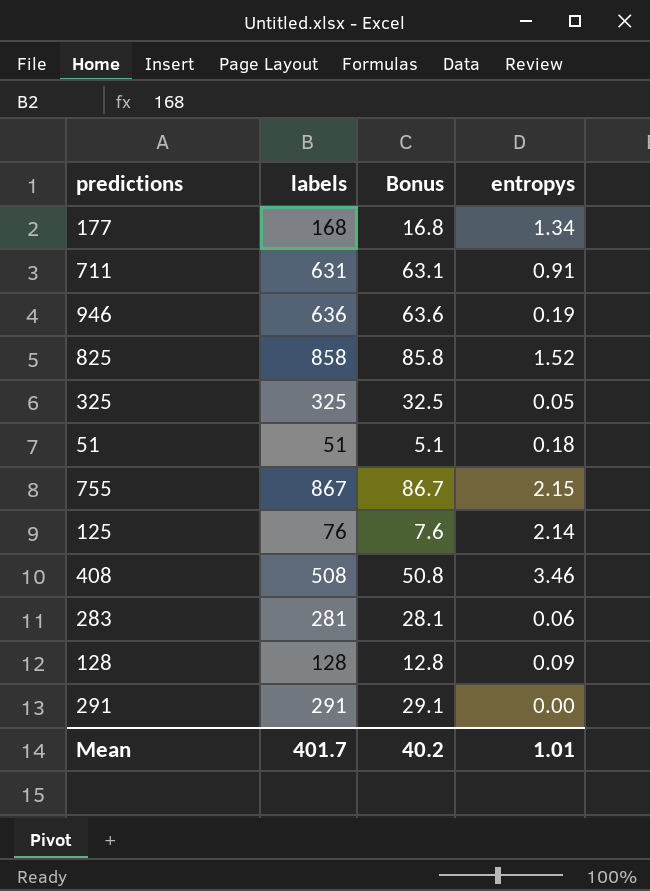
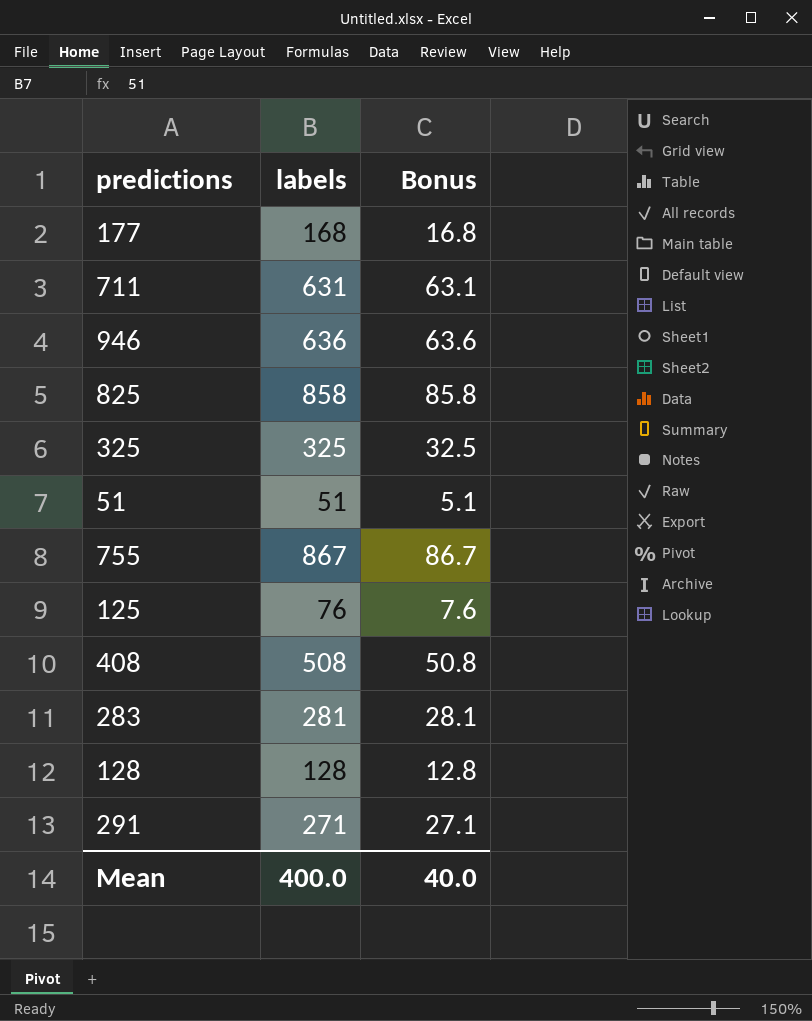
column entropys | position: 4 -> none
291 | labels: 291 -> 271
291 | Bonus: 29.1 -> 27.1
Mean | labels: 401.7 -> 400.0
Mean | Bonus: 40.2 -> 40.0

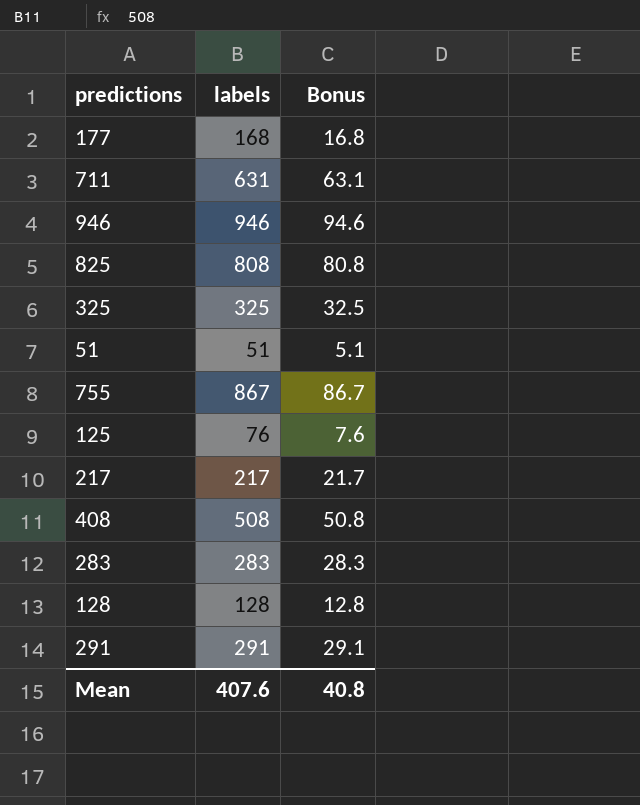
946 | labels: 636 -> 946
946 | Bonus: 63.6 -> 94.6
825 | labels: 858 -> 808
825 | Bonus: 85.8 -> 80.8
row 217: none -> 217 | 21.7
283 | labels: 281 -> 283
283 | Bonus: 28.1 -> 28.3
291 | labels: 271 -> 291
291 | Bonus: 27.1 -> 29.1
Mean | labels: 400.0 -> 407.6
Mean | Bonus: 40.0 -> 40.8

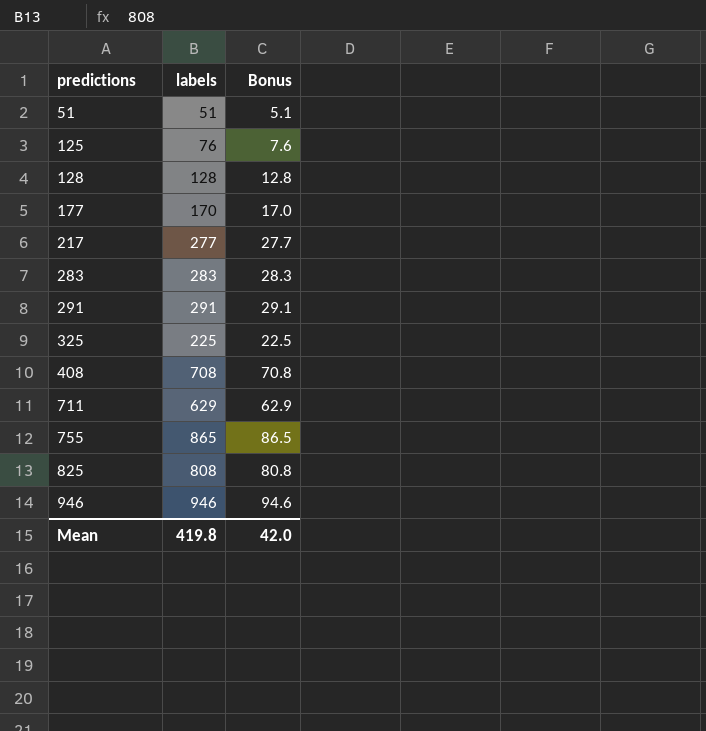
row order: none -> predictions ascending
177 | labels: 168 -> 170
177 | Bonus: 16.8 -> 17.0
217 | labels: 217 -> 277
217 | Bonus: 21.7 -> 27.7
325 | labels: 325 -> 225
325 | Bonus: 32.5 -> 22.5
408 | labels: 508 -> 708
408 | Bonus: 50.8 -> 70.8
711 | labels: 631 -> 629
711 | Bonus: 63.1 -> 62.9
755 | labels: 867 -> 865
755 | Bonus: 86.7 -> 86.5
Mean | labels: 407.6 -> 419.8
Mean | Bonus: 40.8 -> 42.0

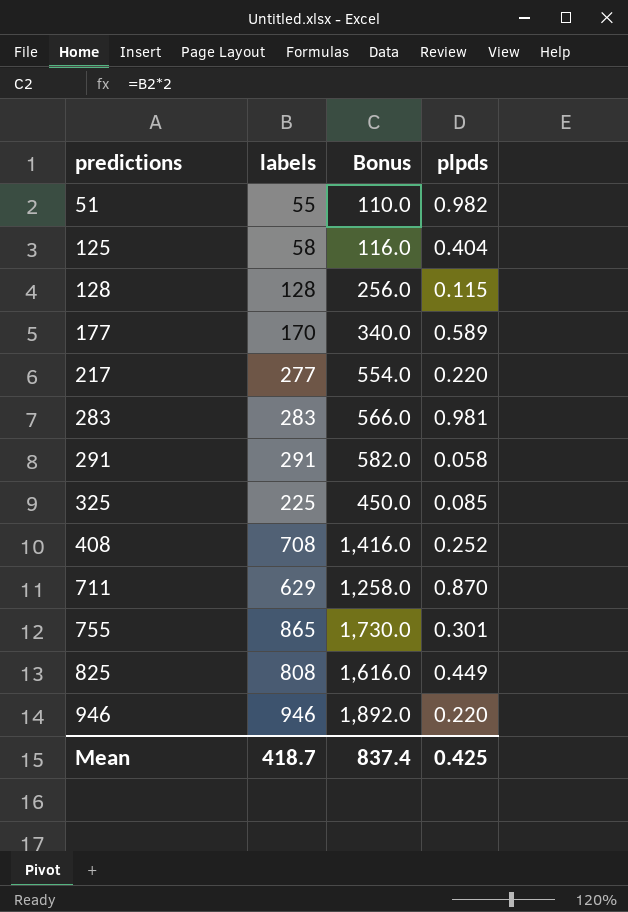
column Bonus | formula: [labels] * 0.1 -> [labels] * 2
column plpds | position: none -> 4
51 | labels: 51 -> 55
125 | labels: 76 -> 58
Mean | labels: 419.8 -> 418.7
Mean | Bonus: 42.0 -> 837.4

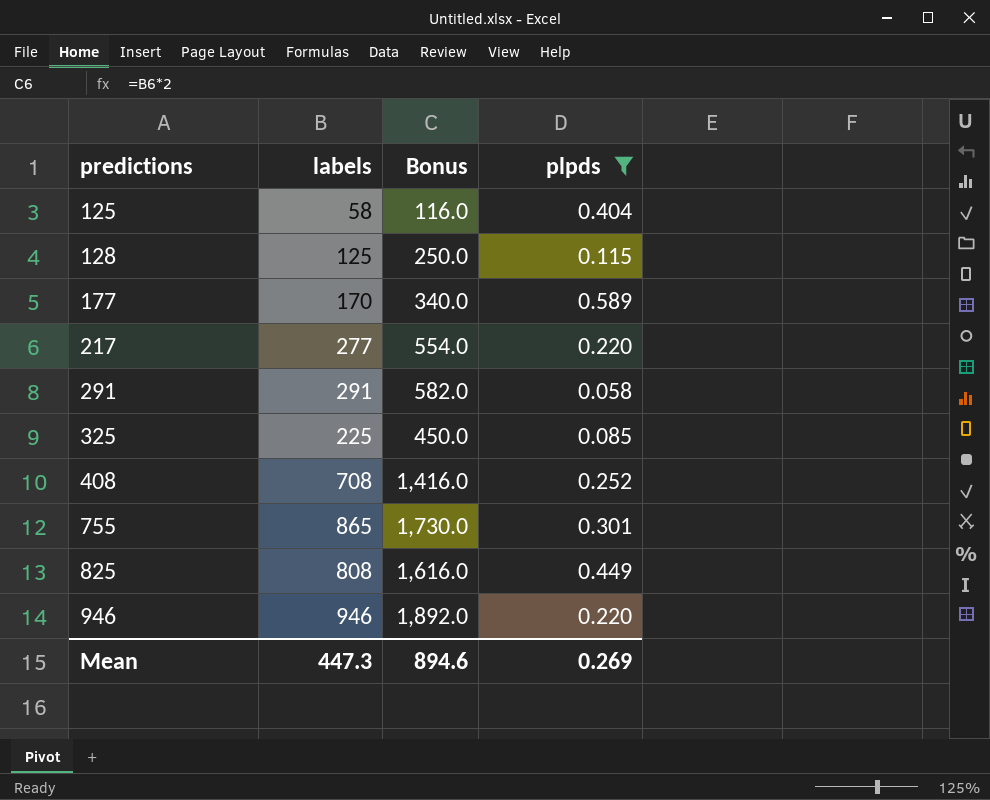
filter: none -> plpds <= 0.589
128 | labels: 128 -> 125
128 | Bonus: 256.0 -> 250.0
Mean | labels: 418.7 -> 447.3
Mean | Bonus: 837.4 -> 894.6
Mean | plpds: 0.425 -> 0.269

